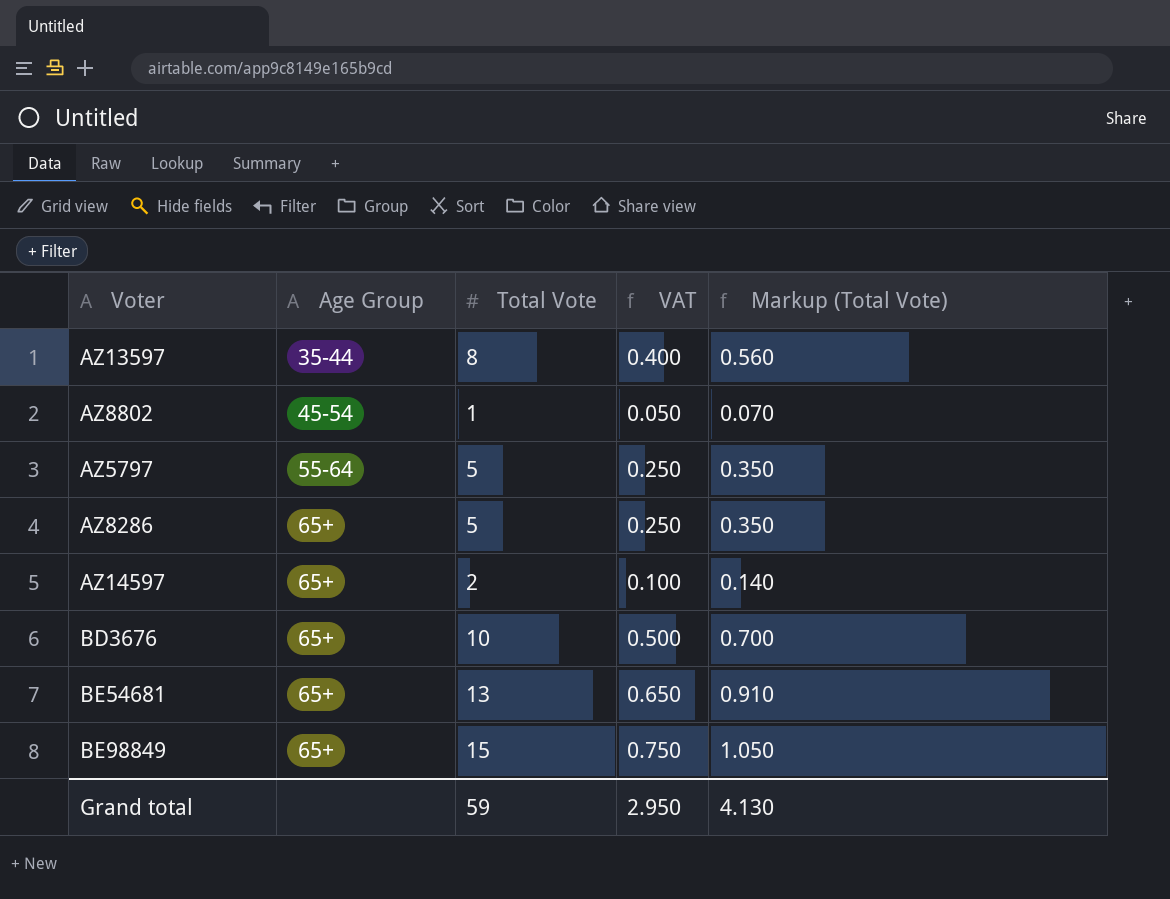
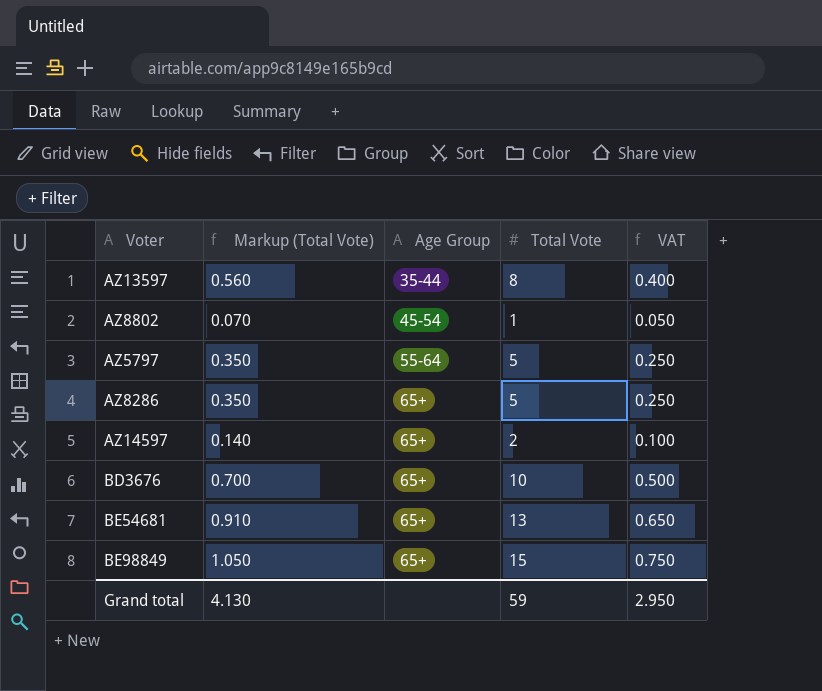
column Markup (Total Vote) | position: 5 -> 2

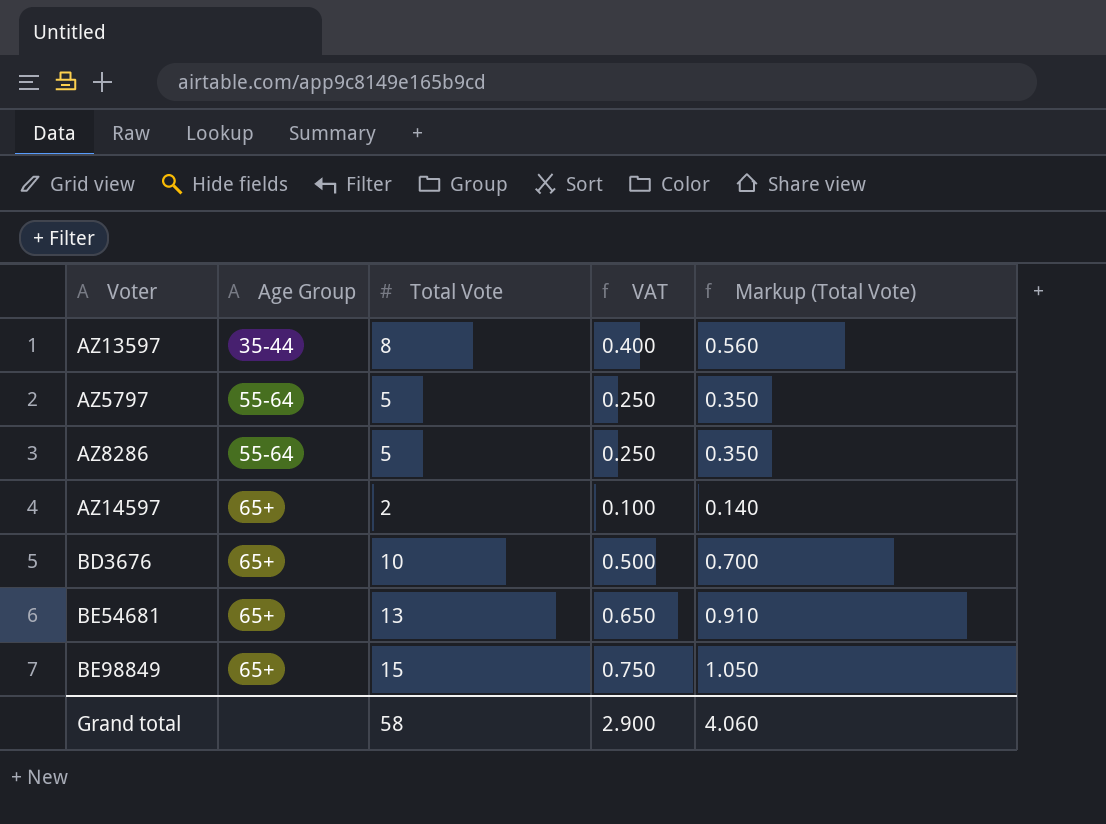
column Markup (Total Vote) | position: 2 -> 5
row AZ8802: 0.070 | 45-54 | 1 | 0.050 -> none
AZ8286 | Age Group: 65+ -> 55-64
Grand total | Total Vote: 59 -> 58
Grand total | VAT: 2.950 -> 2.900
Grand total | Markup (Total Vote): 4.130 -> 4.060

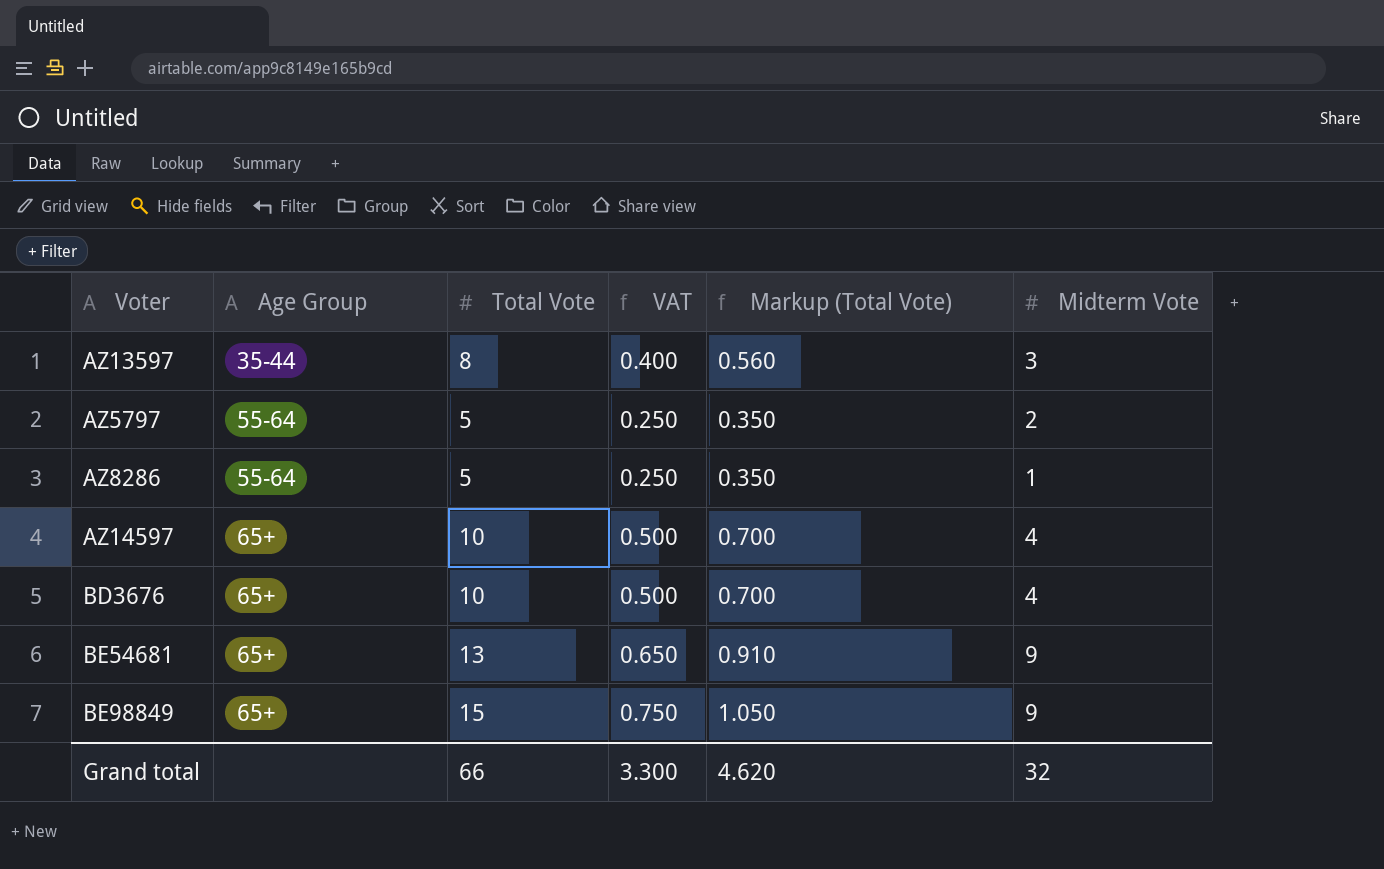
column Midterm Vote | position: none -> 6
AZ14597 | Total Vote: 2 -> 10
AZ14597 | VAT: 0.100 -> 0.500
AZ14597 | Markup (Total Vote): 0.140 -> 0.700
Grand total | Total Vote: 58 -> 66
Grand total | VAT: 2.900 -> 3.300
Grand total | Markup (Total Vote): 4.060 -> 4.620

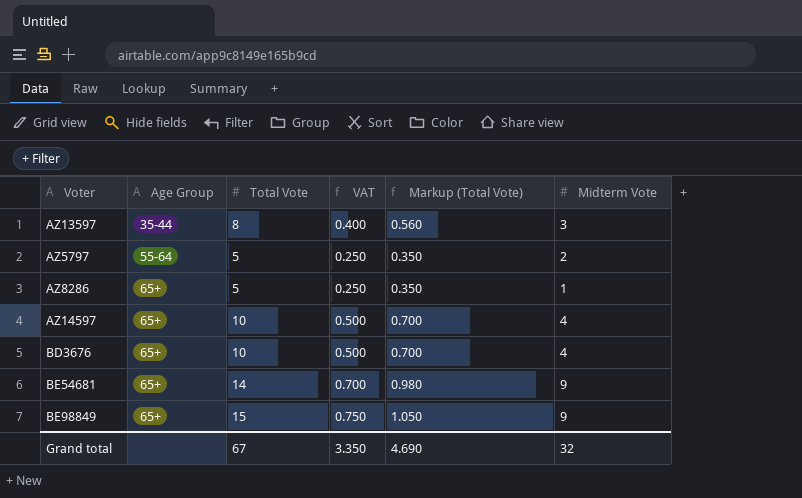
AZ8286 | Age Group: 55-64 -> 65+
BE54681 | Total Vote: 13 -> 14
BE54681 | VAT: 0.650 -> 0.700
BE54681 | Markup (Total Vote): 0.910 -> 0.980
Grand total | Total Vote: 66 -> 67
Grand total | VAT: 3.300 -> 3.350
Grand total | Markup (Total Vote): 4.620 -> 4.690

